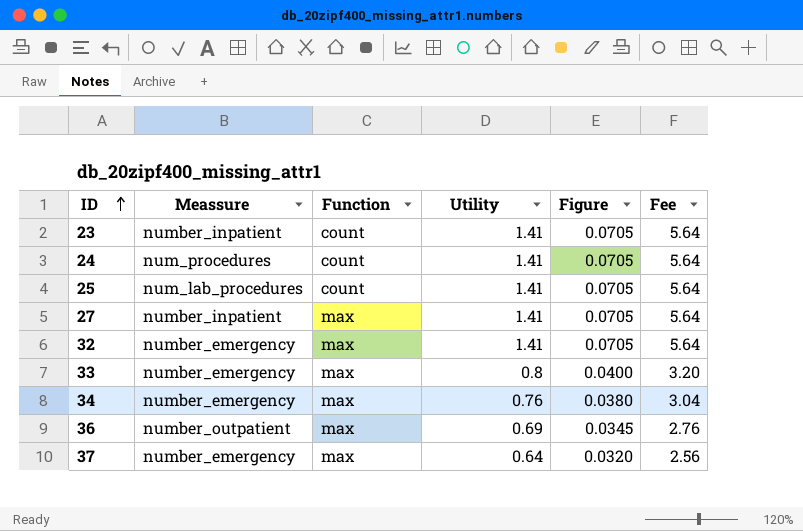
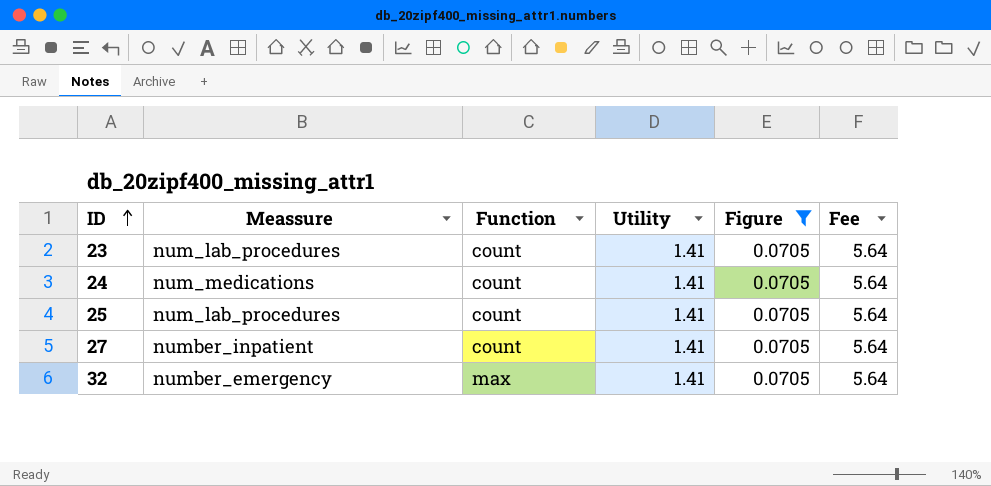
filter: none -> Figure = 0.0705
23 | Meassure: number_inpatient -> num_lab_procedures
24 | Meassure: num_procedures -> num_medications
27 | Function: max -> count

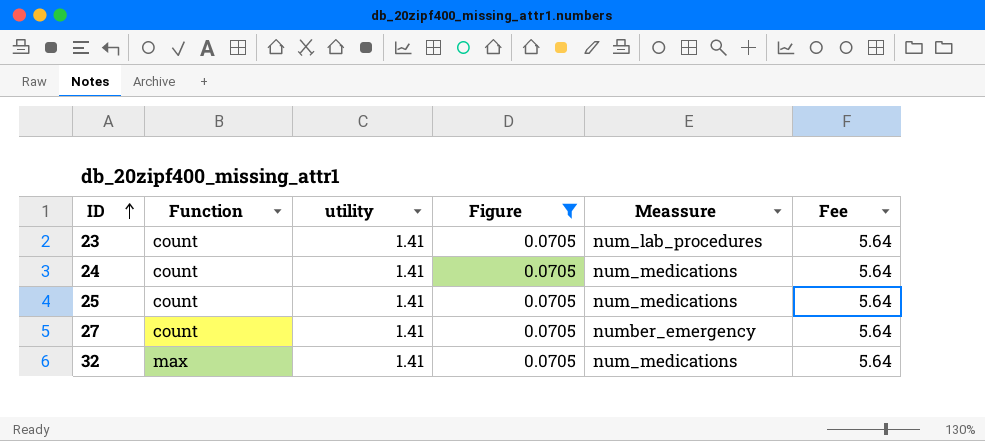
column name: Utility -> utility
column Meassure | position: 2 -> 5
25 | Meassure: num_lab_procedures -> num_medications
27 | Meassure: number_inpatient -> number_emergency
32 | Meassure: number_emergency -> num_medications

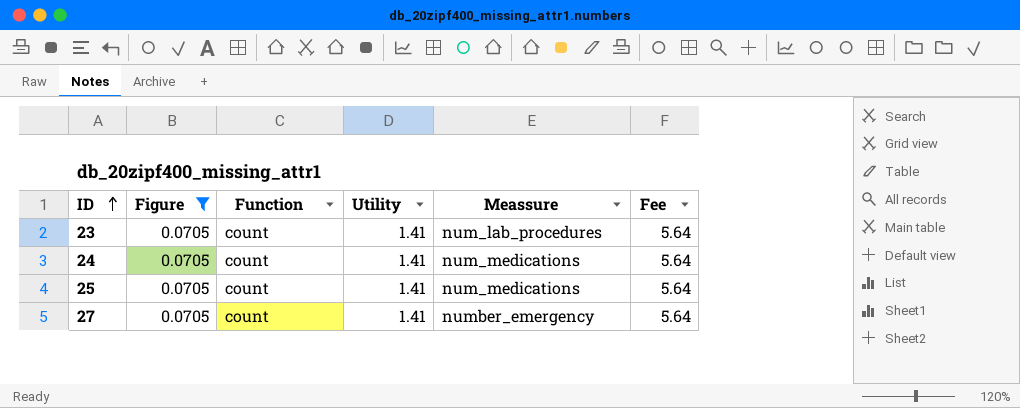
column Figure | position: 4 -> 2
column name: utility -> Utility
row 32: max | 1.41 | 0.0705 | num_medications | 5.64 -> none

